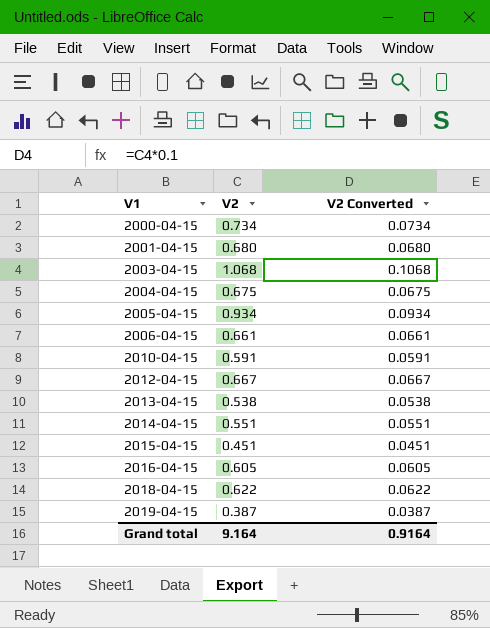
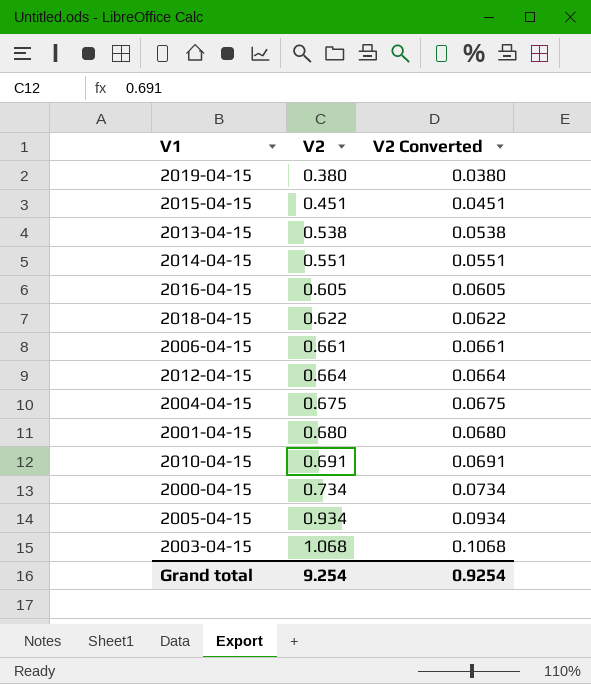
row order: V1 ascending -> V2 ascending
2019-04-15 | V2: 0.387 -> 0.380
2019-04-15 | V2 Converted: 0.0387 -> 0.0380
2012-04-15 | V2: 0.667 -> 0.664
2012-04-15 | V2 Converted: 0.0667 -> 0.0664
2010-04-15 | V2: 0.591 -> 0.691
2010-04-15 | V2 Converted: 0.0591 -> 0.0691
Grand total | V2: 9.164 -> 9.254
Grand total | V2 Converted: 0.9164 -> 0.9254

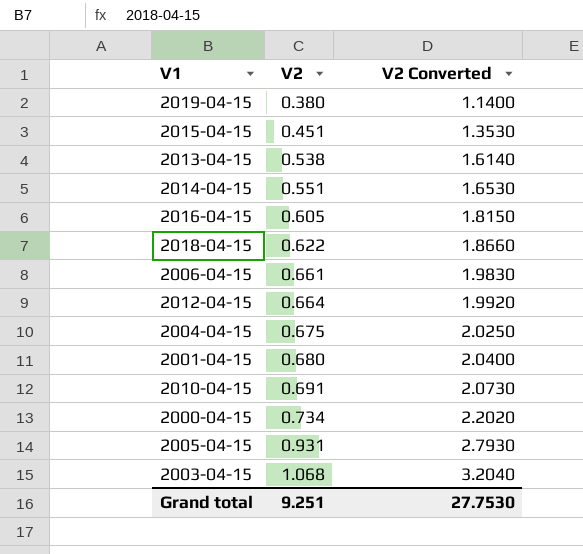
column V2 Converted | formula: [V2] * 0.1 -> [V2] * 3
2005-04-15 | V2: 0.934 -> 0.931
Grand total | V2: 9.254 -> 9.251
Grand total | V2 Converted: 0.9254 -> 27.7530

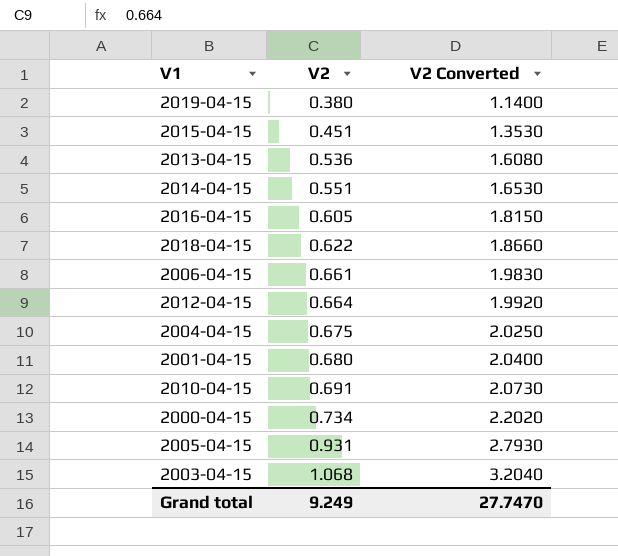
2013-04-15 | V2: 0.538 -> 0.536
2013-04-15 | V2 Converted: 1.6140 -> 1.6080
Grand total | V2: 9.251 -> 9.249
Grand total | V2 Converted: 27.7530 -> 27.7470

